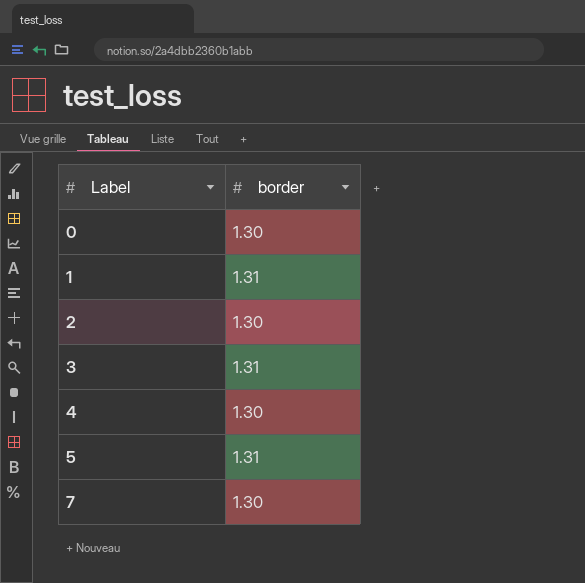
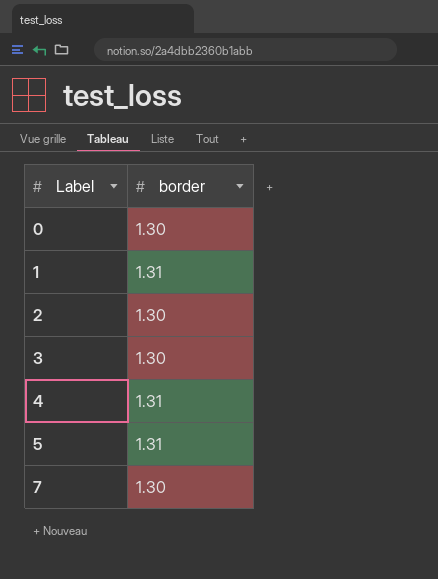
3 | border: 1.31 -> 1.30
4 | border: 1.30 -> 1.31

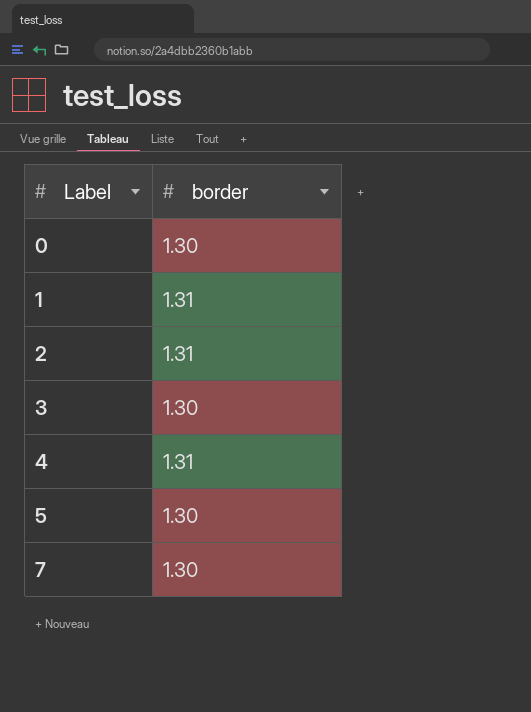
2 | border: 1.30 -> 1.31
5 | border: 1.31 -> 1.30

